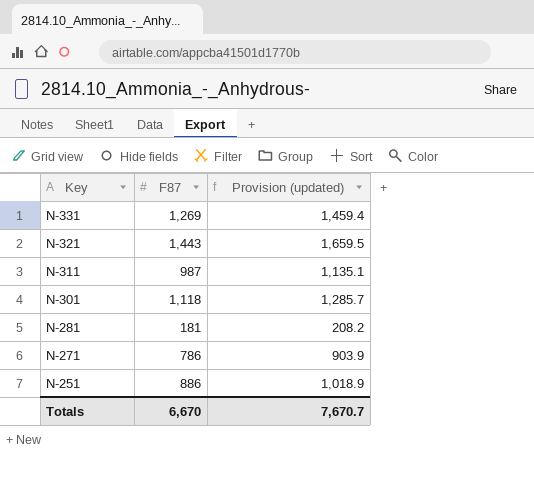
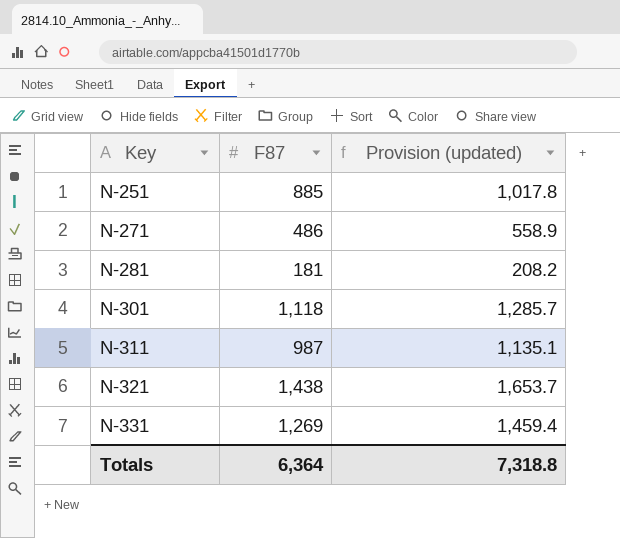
row order: Key descending -> Key ascending
N-251 | F87: 886 -> 885
N-251 | Provision (updated): 1,018.9 -> 1,017.8
N-271 | F87: 786 -> 486
N-271 | Provision (updated): 903.9 -> 558.9
N-321 | F87: 1,443 -> 1,438
N-321 | Provision (updated): 1,659.5 -> 1,653.7
Totals | F87: 6,670 -> 6,364
Totals | Provision (updated): 7,670.7 -> 7,318.8

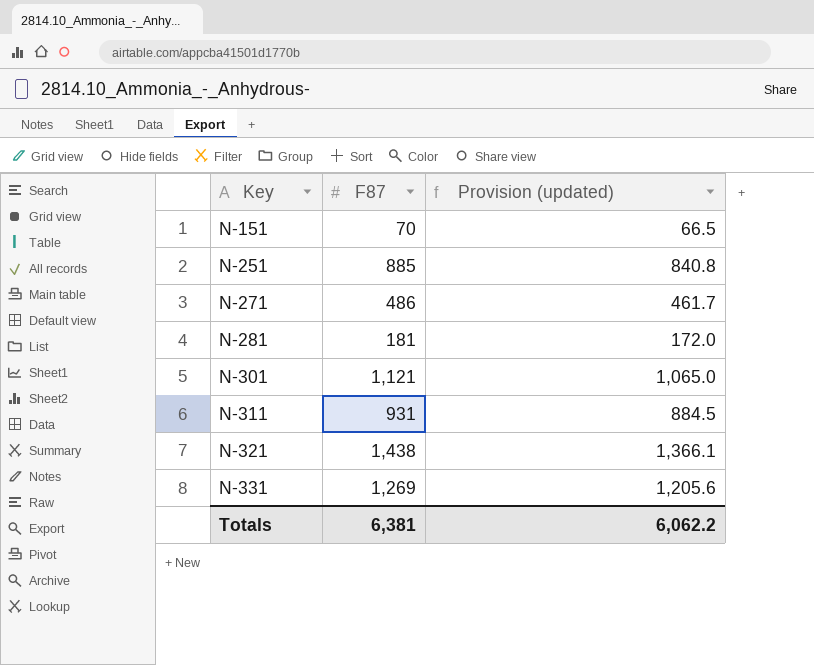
column Provision (updated) | formula: [F87] * 1.15 -> [F87] * 0.95
row N-151: none -> 70 | 66.5
N-301 | F87: 1,118 -> 1,121
N-311 | F87: 987 -> 931
Totals | F87: 6,364 -> 6,381
Totals | Provision (updated): 7,318.8 -> 6,062.2

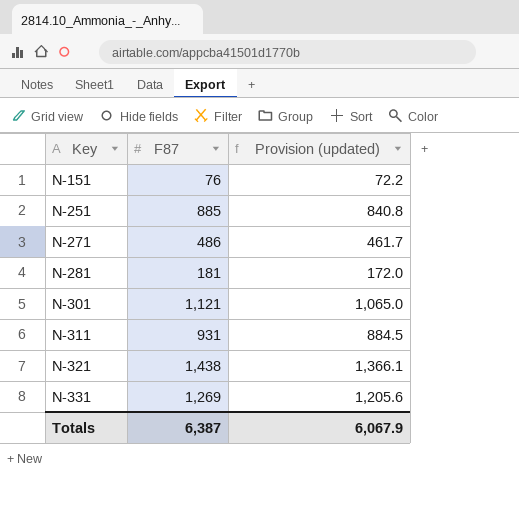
N-151 | F87: 70 -> 76
N-151 | Provision (updated): 66.5 -> 72.2
Totals | F87: 6,381 -> 6,387
Totals | Provision (updated): 6,062.2 -> 6,067.9

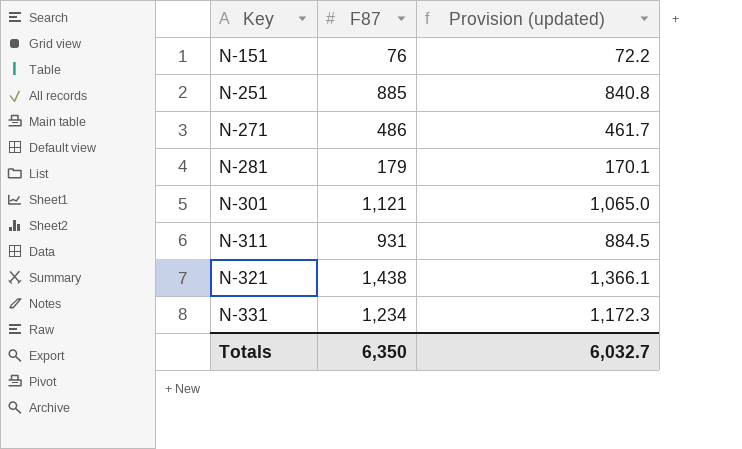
N-281 | F87: 181 -> 179
N-281 | Provision (updated): 172.0 -> 170.1
N-331 | F87: 1,269 -> 1,234
N-331 | Provision (updated): 1,205.6 -> 1,172.3
Totals | F87: 6,387 -> 6,350
Totals | Provision (updated): 6,067.9 -> 6,032.7

